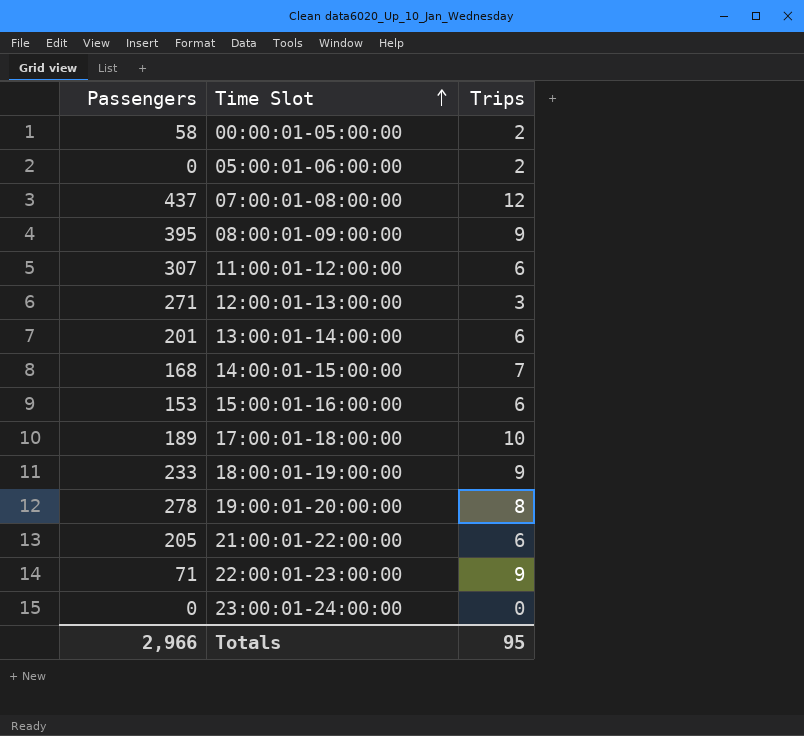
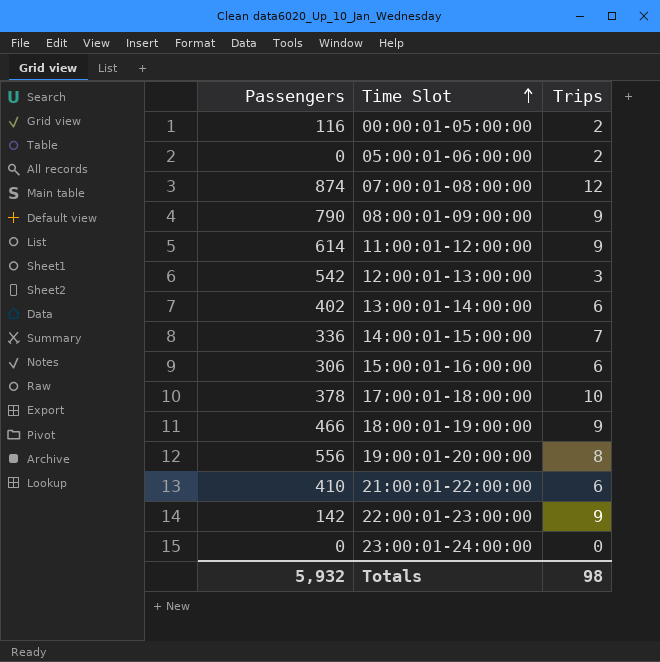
00:00:01-05:00:00 | Passengers: 58 -> 116
07:00:01-08:00:00 | Passengers: 437 -> 874
08:00:01-09:00:00 | Passengers: 395 -> 790
11:00:01-12:00:00 | Passengers: 307 -> 614
11:00:01-12:00:00 | Trips: 6 -> 9
12:00:01-13:00:00 | Passengers: 271 -> 542
13:00:01-14:00:00 | Passengers: 201 -> 402
14:00:01-15:00:00 | Passengers: 168 -> 336
15:00:01-16:00:00 | Passengers: 153 -> 306
17:00:01-18:00:00 | Passengers: 189 -> 378
18:00:01-19:00:00 | Passengers: 233 -> 466
19:00:01-20:00:00 | Passengers: 278 -> 556
21:00:01-22:00:00 | Passengers: 205 -> 410
22:00:01-23:00:00 | Passengers: 71 -> 142
Totals | Passengers: 2,966 -> 5,932
Totals | Trips: 95 -> 98

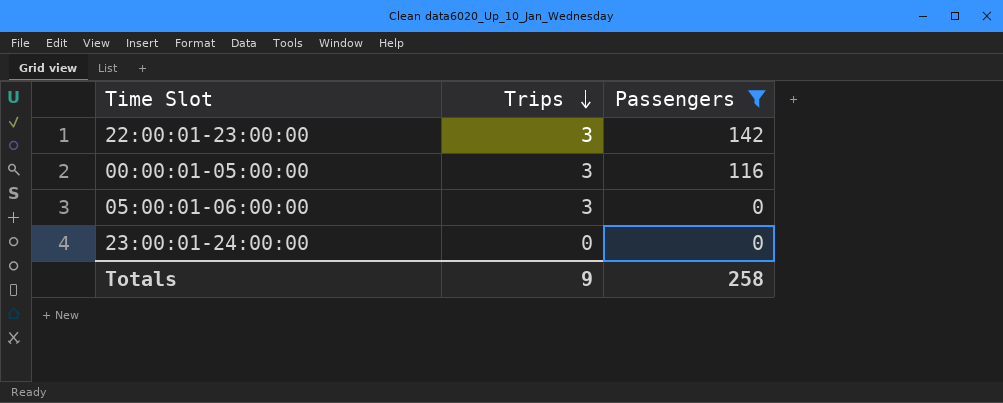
filter: none -> Passengers <= 142
row order: Time Slot ascending -> Trips descending
column Passengers | position: 1 -> 3
22:00:01-23:00:00 | Trips: 9 -> 3
00:00:01-05:00:00 | Trips: 2 -> 3
05:00:01-06:00:00 | Trips: 2 -> 3
Totals | Trips: 98 -> 9
Totals | Passengers: 5,932 -> 258

